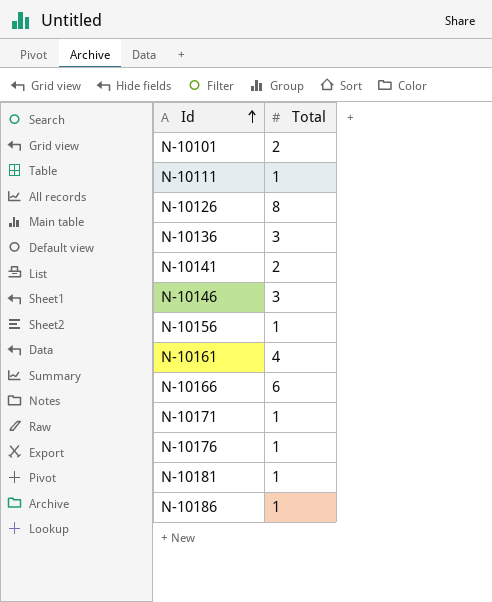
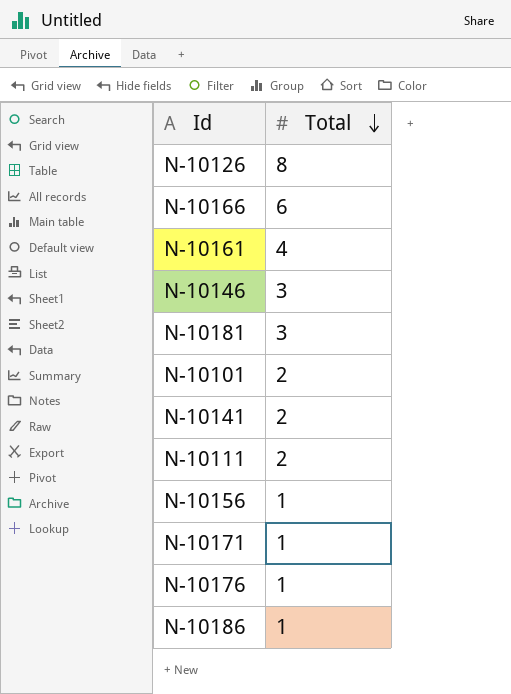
row order: Id ascending -> Total descending
row N-10136: 3 -> none
N-10181 | Total: 1 -> 3
N-10111 | Total: 1 -> 2

